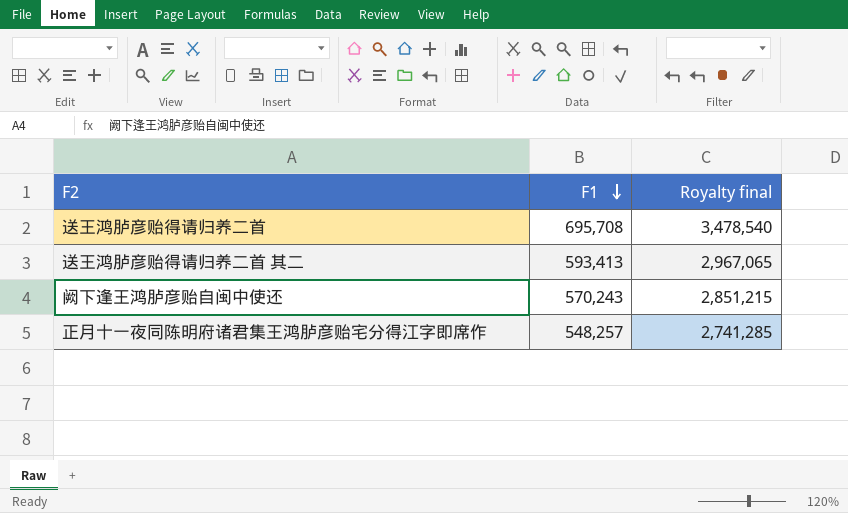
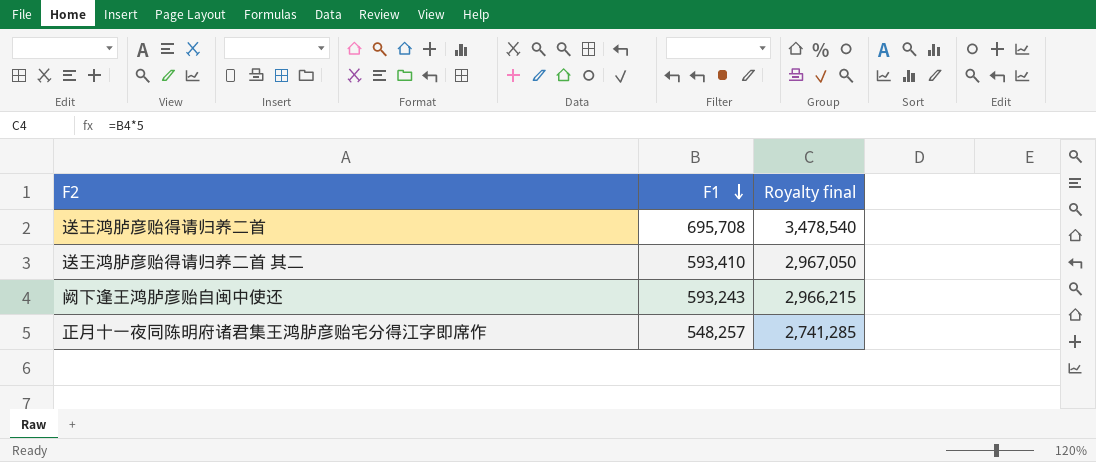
送王鸿胪彦贻得请归养二首 其二 | F1: 593,413 -> 593,410
送王鸿胪彦贻得请归养二首 其二 | Royalty final: 2,967,065 -> 2,967,050
阙下逢王鸿胪彦贻自闽中使还 | F1: 570,243 -> 593,243
阙下逢王鸿胪彦贻自闽中使还 | Royalty final: 2,851,215 -> 2,966,215

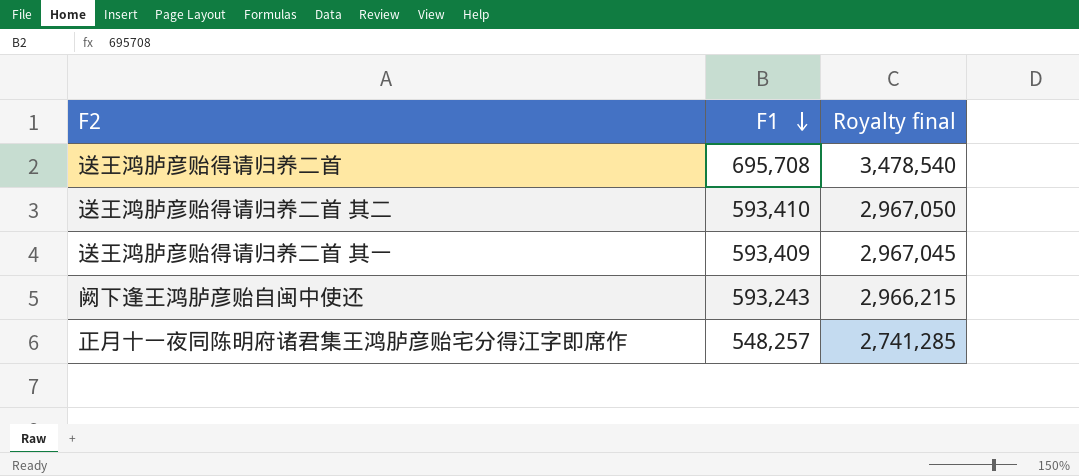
row 送王鸿胪彦贻得请归养二首 其一: none -> 593,409 | 2,967,045

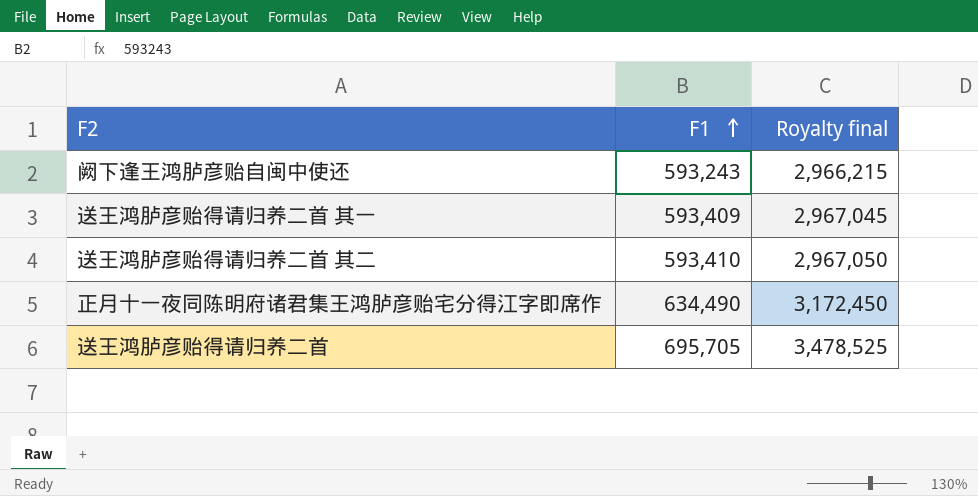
row order: F1 descending -> F1 ascending
正月十一夜同陈明府诸君集王鸿胪彦贻宅分得江字即席作 | F1: 548,257 -> 634,490
正月十一夜同陈明府诸君集王鸿胪彦贻宅分得江字即席作 | Royalty final: 2,741,285 -> 3,172,450
送王鸿胪彦贻得请归养二首 | F1: 695,708 -> 695,705
送王鸿胪彦贻得请归养二首 | Royalty final: 3,478,540 -> 3,478,525

